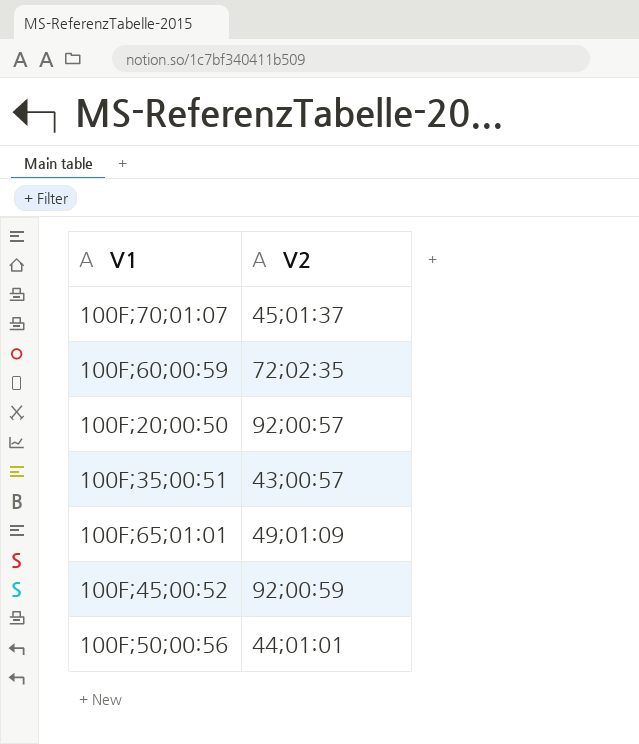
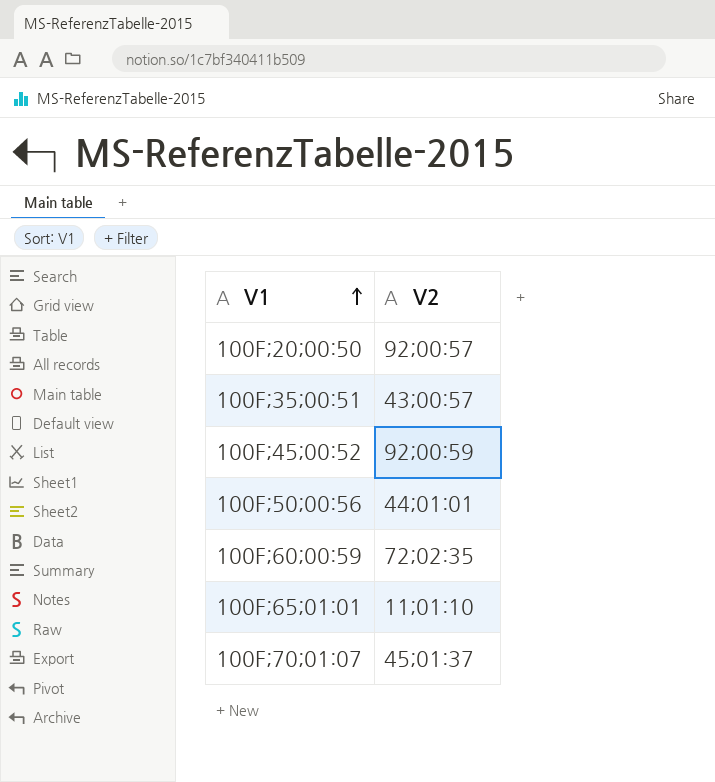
row order: none -> V1 ascending
100F;65;01:01 | V2: 49;01:09 -> 11;01:10

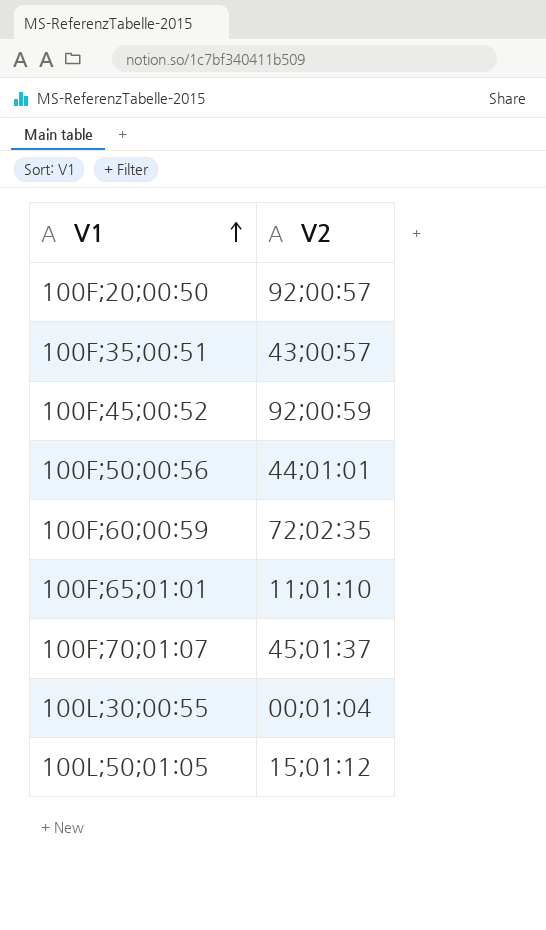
row 100L;30;00:55: none -> 00;01:04
row 100L;50;01:05: none -> 15;01:12

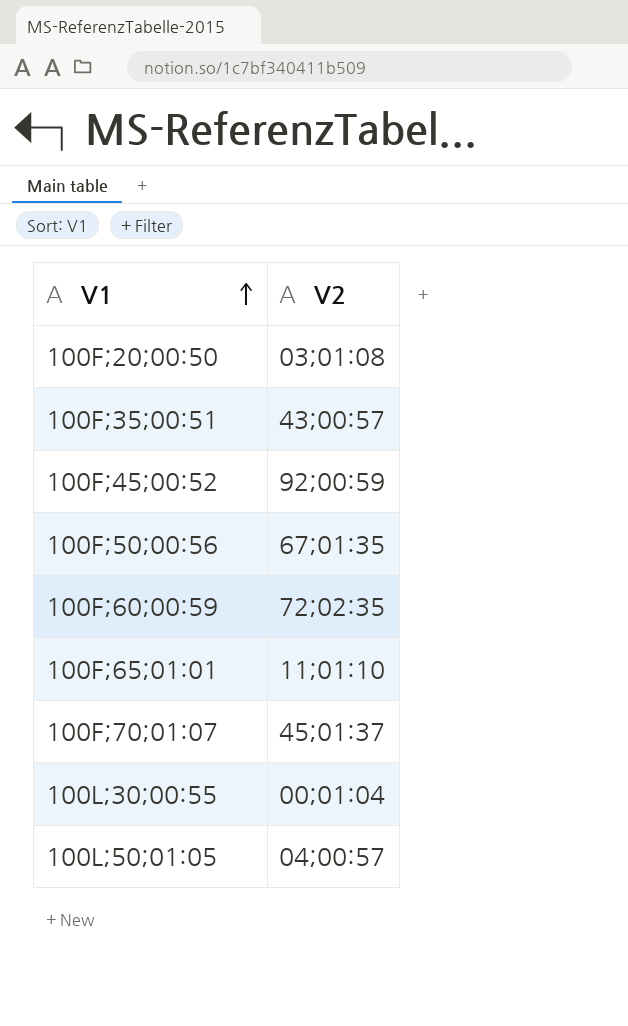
100F;20;00:50 | V2: 92;00:57 -> 03;01:08
100F;50;00:56 | V2: 44;01:01 -> 67;01:35
100L;50;01:05 | V2: 15;01:12 -> 04;00:57

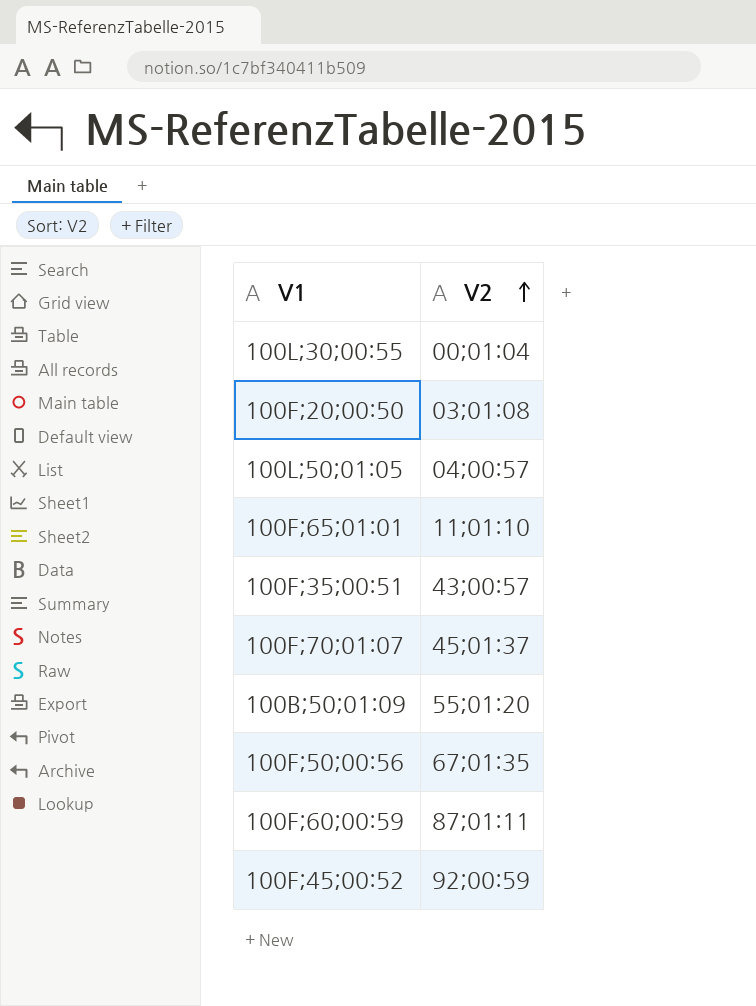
row order: V1 ascending -> V2 ascending
row 100B;50;01:09: none -> 55;01:20
100F;60;00:59 | V2: 72;02:35 -> 87;01:11

